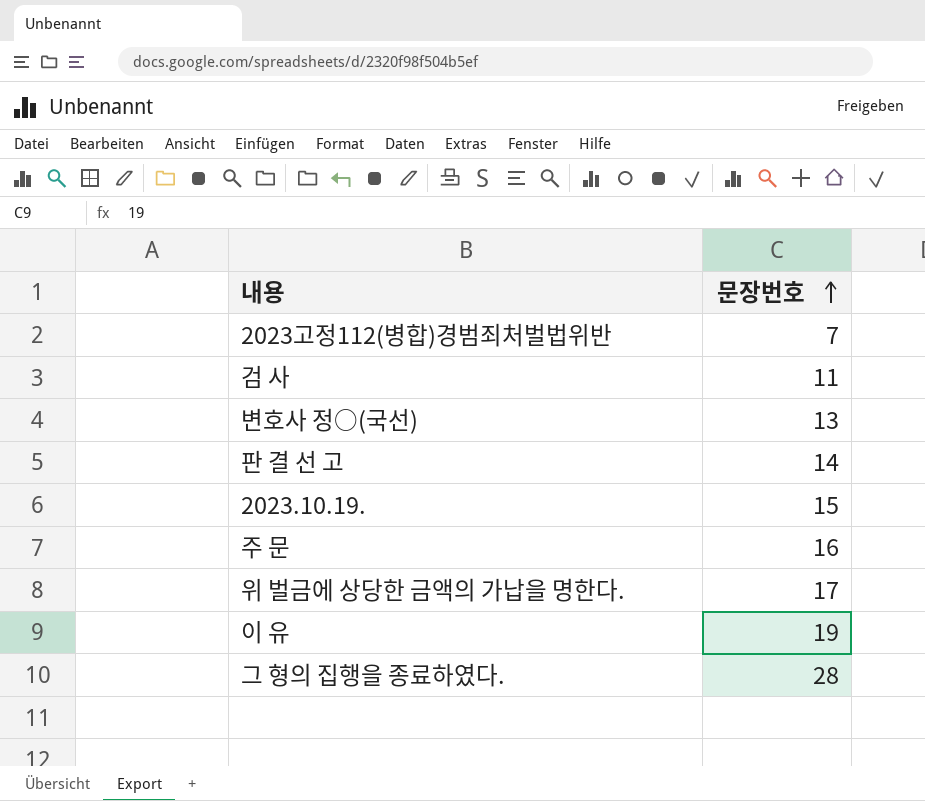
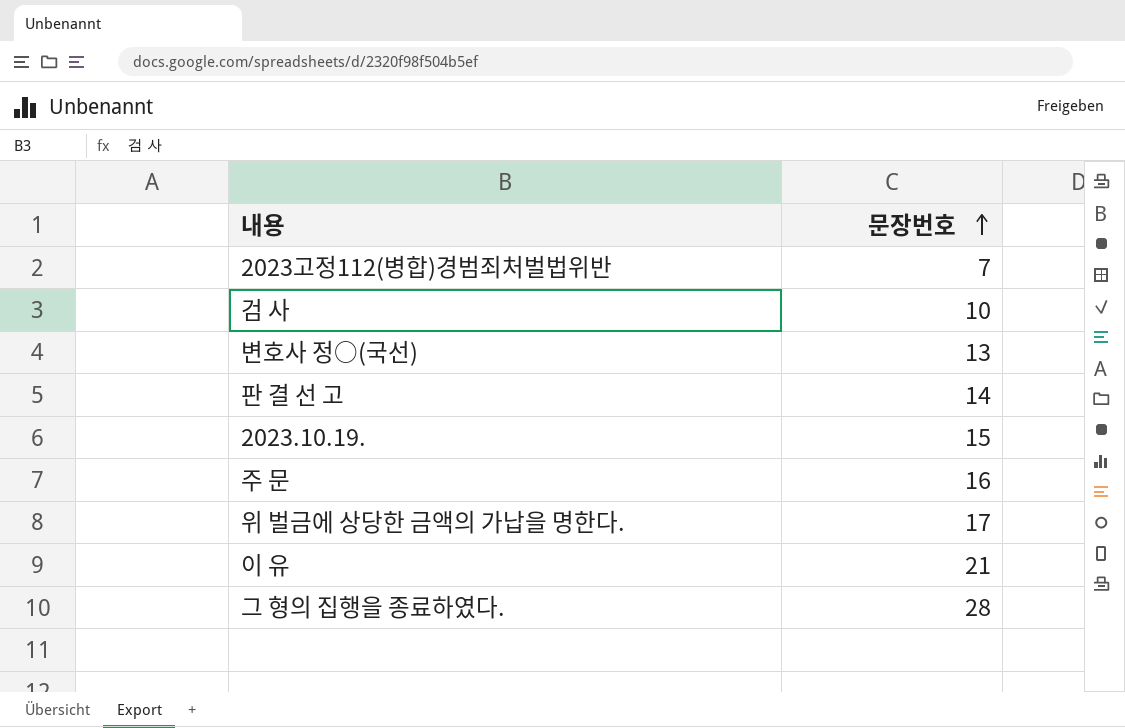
검 사 | 문장번호: 11 -> 10
이 유 | 문장번호: 19 -> 21

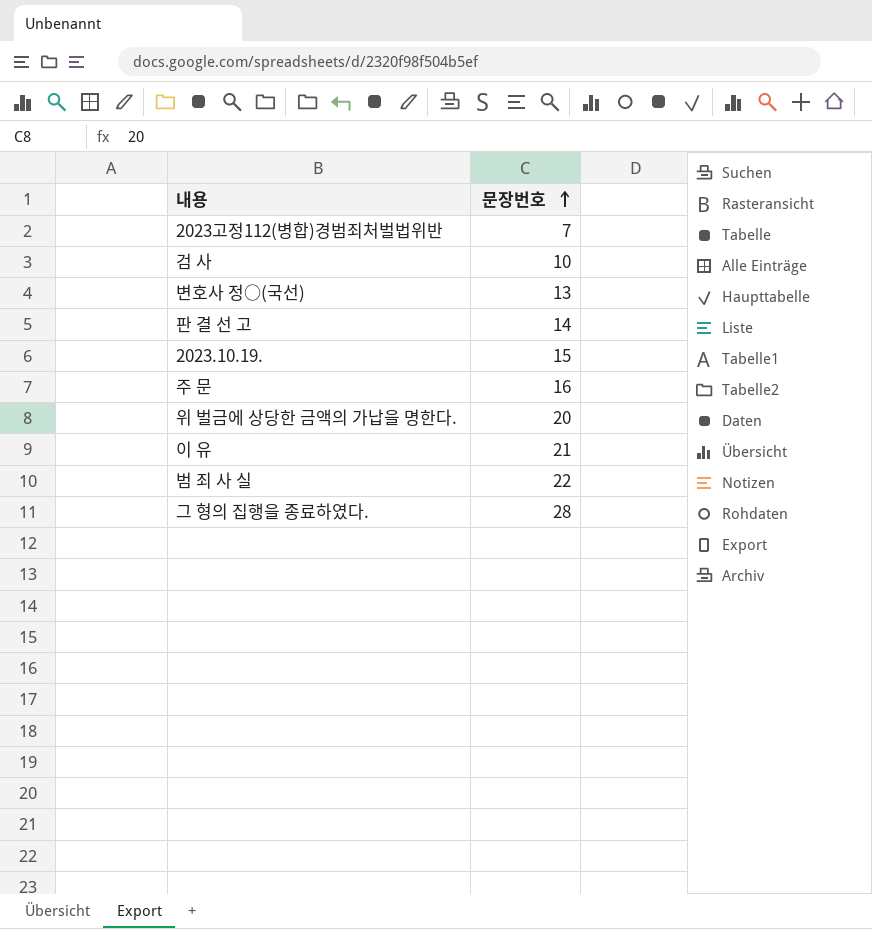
위 벌금에 상당한 금액의 가납을 명한다. | 문장번호: 17 -> 20
row 범 죄 사 실: none -> 22

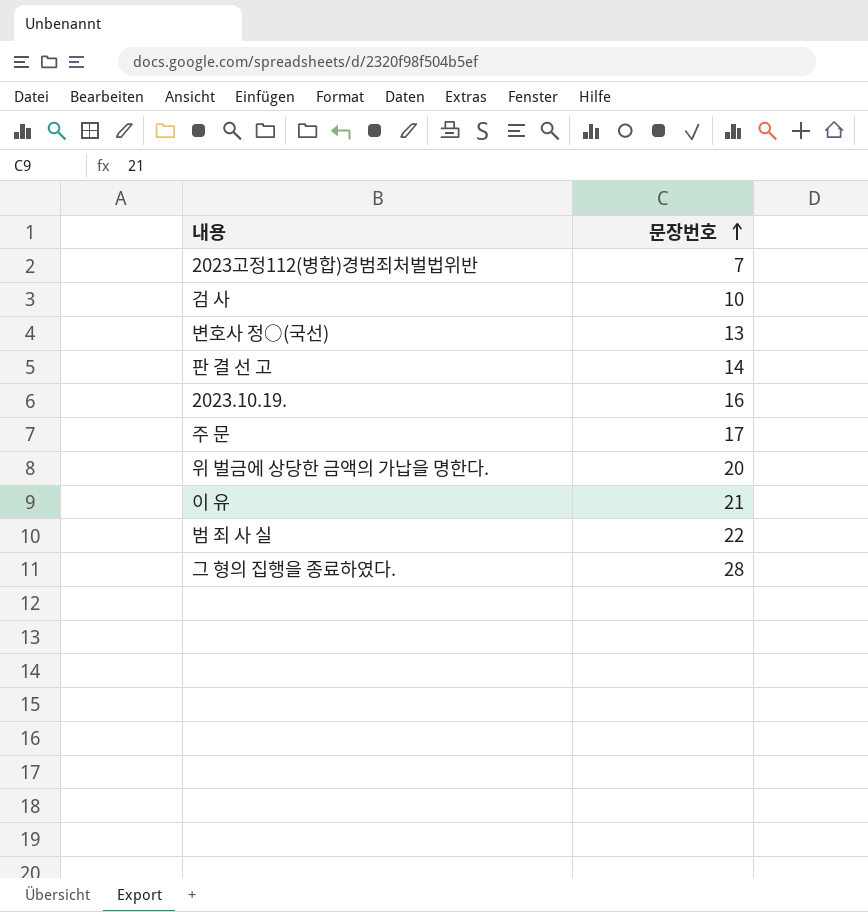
2023.10.19. | 문장번호: 15 -> 16
주 문 | 문장번호: 16 -> 17

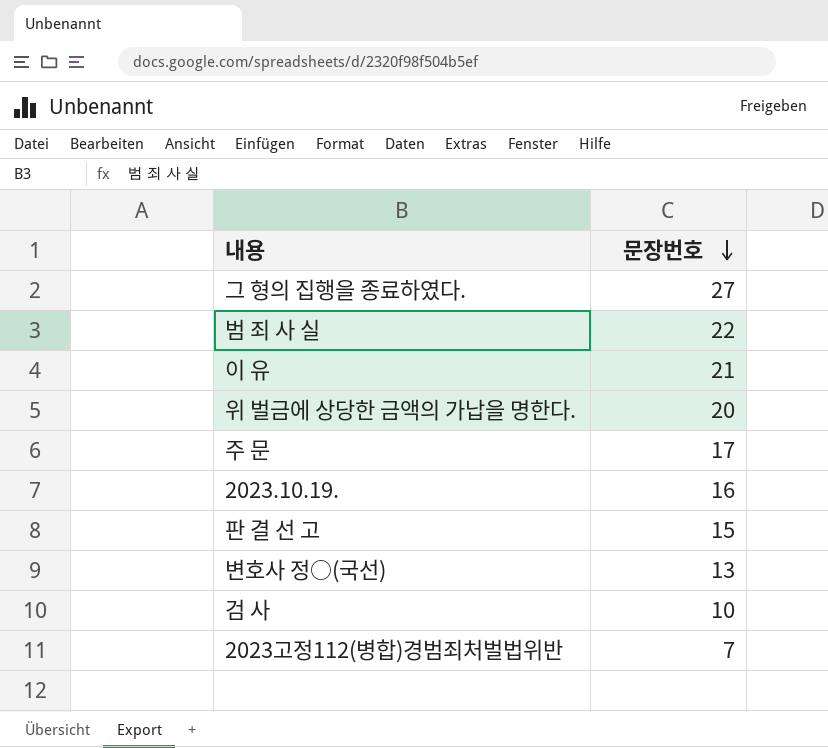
row order: 문장번호 ascending -> 문장번호 descending
그 형의 집행을 종료하였다. | 문장번호: 28 -> 27
판 결 선 고 | 문장번호: 14 -> 15

